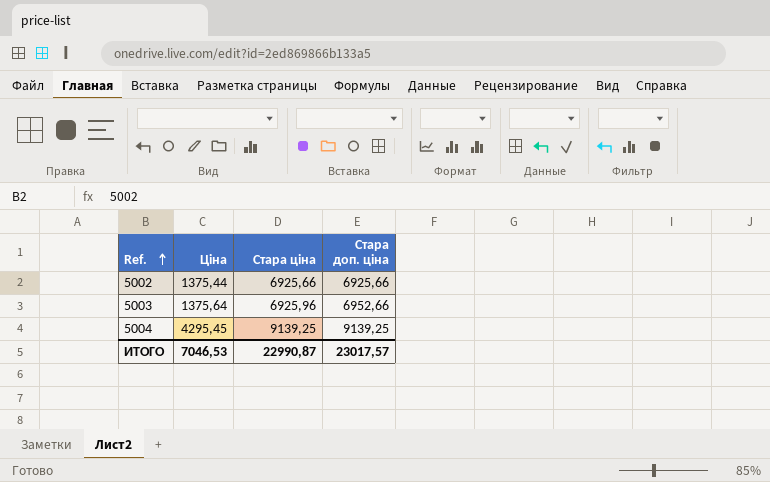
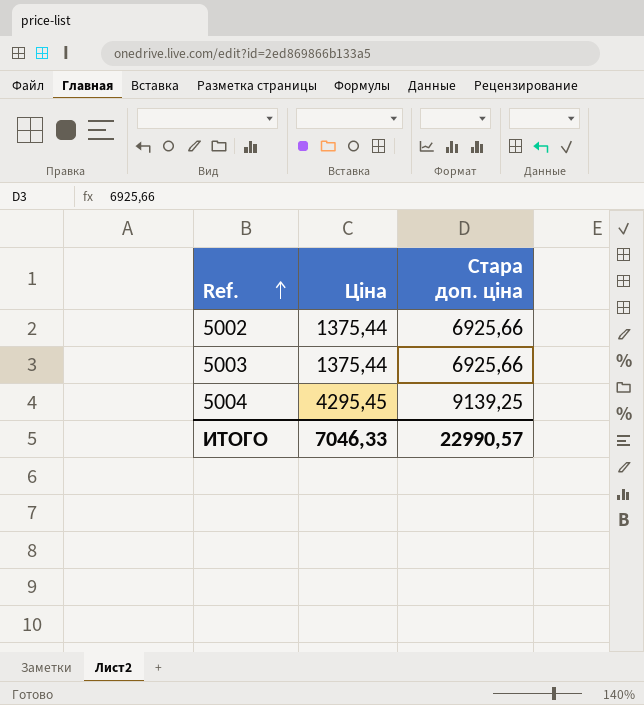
column Стара ціна | position: 3 -> none
5003 | Ціна: 1375,64 -> 1375,44
5003 | Стара доп. ціна: 6952,66 -> 6925,66
ИТОГО | Ціна: 7046,53 -> 7046,33
ИТОГО | Стара доп. ціна: 23017,57 -> 22990,57

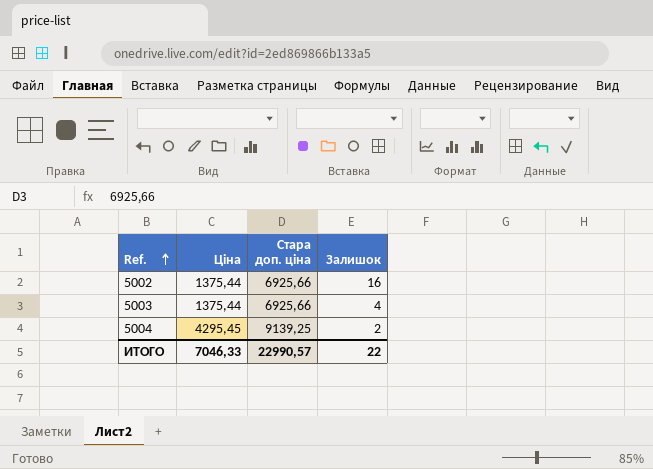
column Залишок | position: none -> 4

